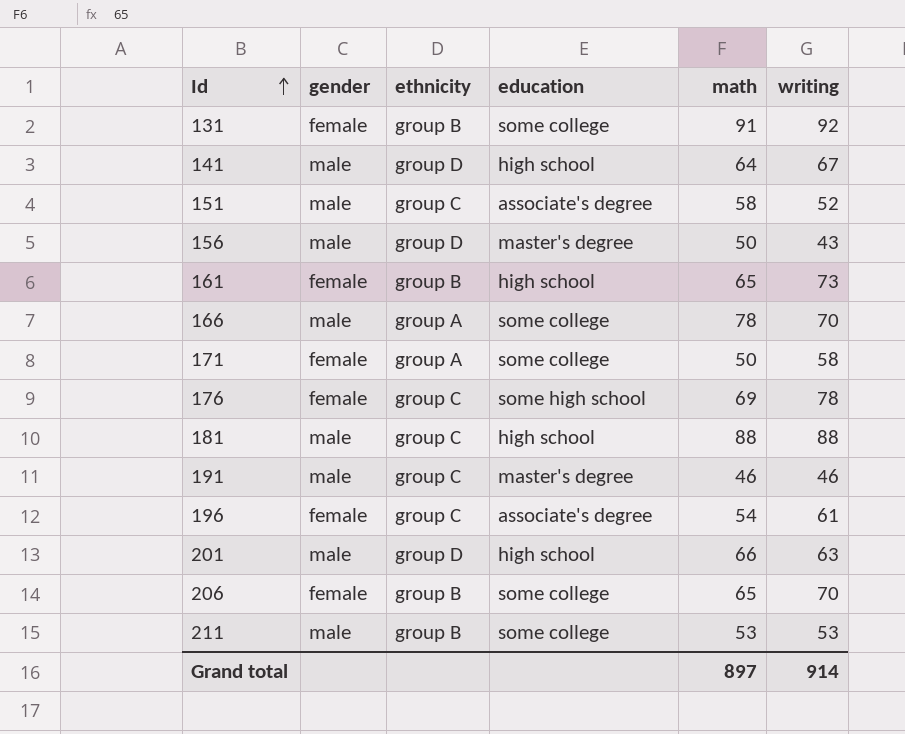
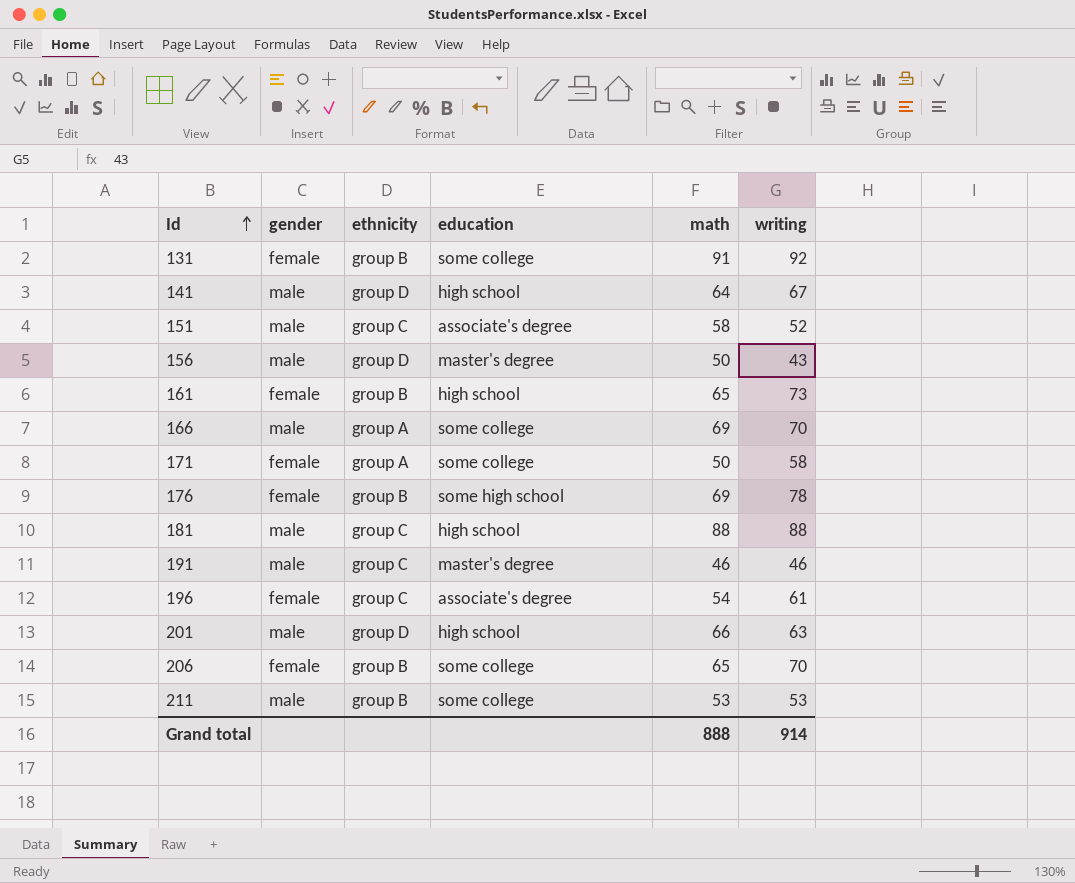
166 | math: 78 -> 69
176 | ethnicity: group C -> group B
Grand total | math: 897 -> 888

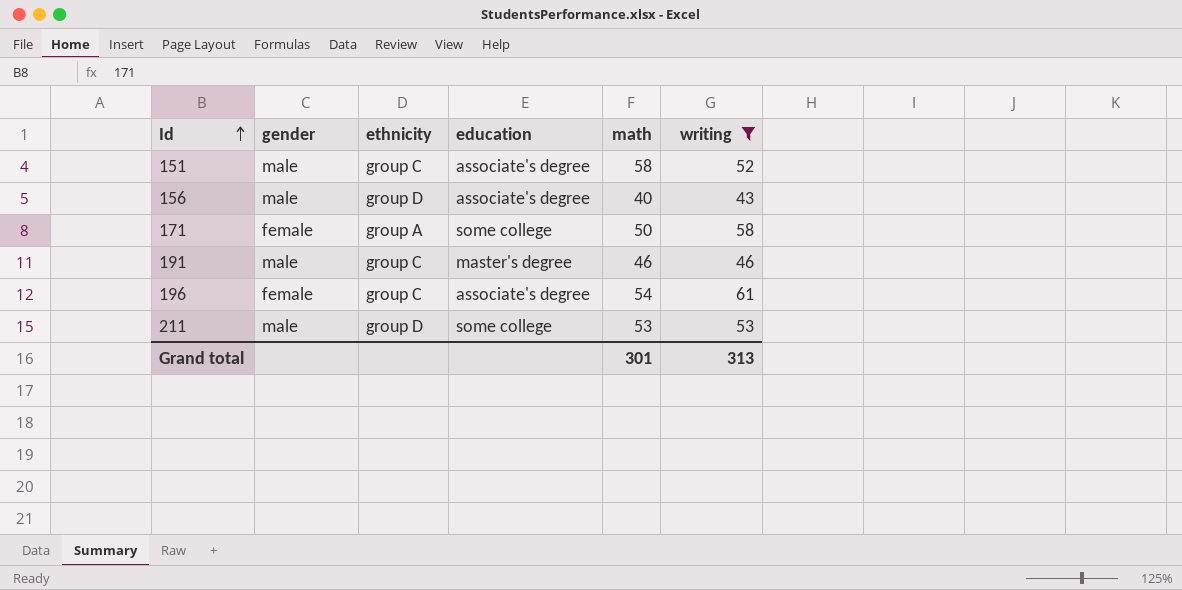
filter: none -> writing <= 61
156 | education: master's degree -> associate's degree
156 | math: 50 -> 40
211 | ethnicity: group B -> group D
Grand total | math: 888 -> 301
Grand total | writing: 914 -> 313

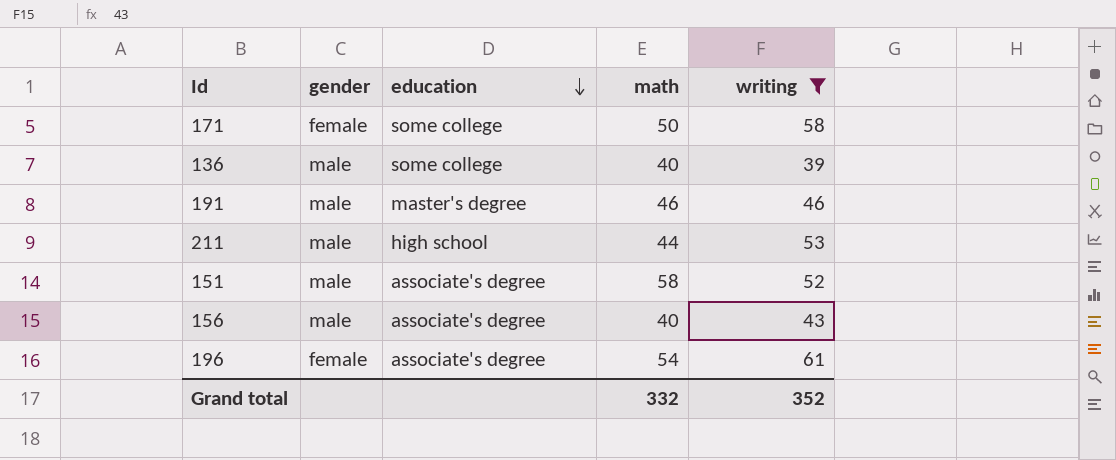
row order: Id ascending -> education descending
column ethnicity | position: 3 -> none
row 136: none -> male | some college | 40 | 39
211 | education: some college -> high school
211 | math: 53 -> 44
Grand total | math: 301 -> 332
Grand total | writing: 313 -> 352

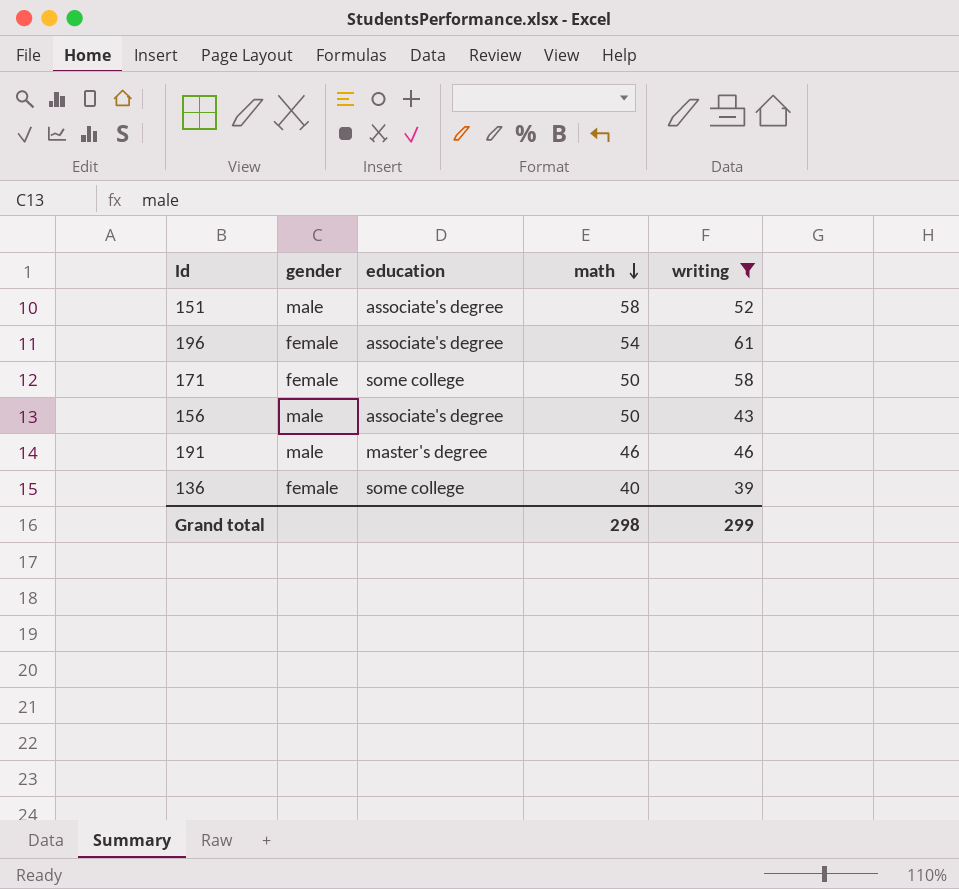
row order: education descending -> math descending
row 211: male | high school | 44 | 53 -> none
156 | math: 40 -> 50
136 | gender: male -> female
Grand total | math: 332 -> 298
Grand total | writing: 352 -> 299

